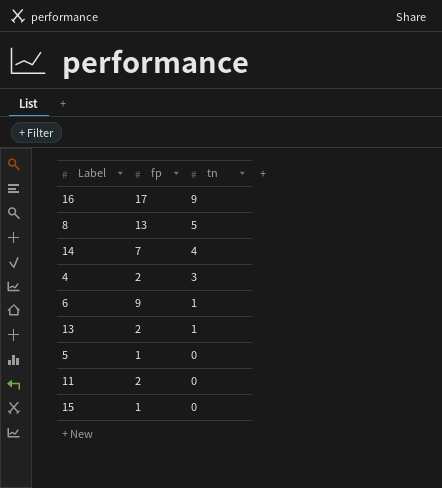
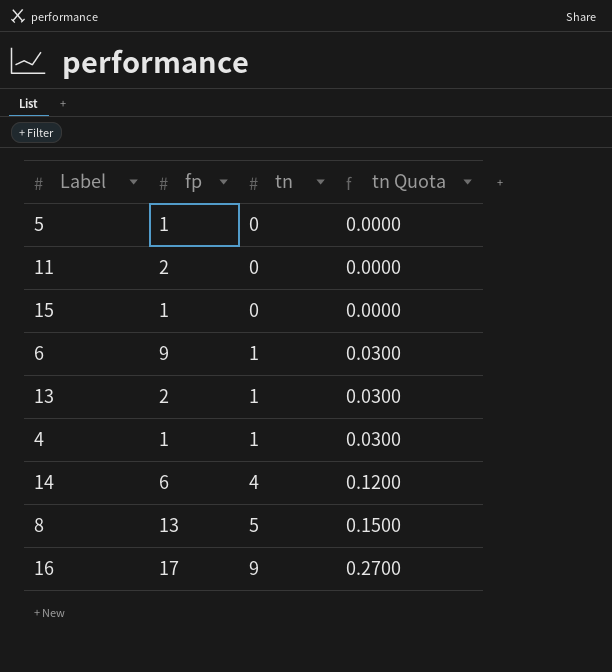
row order: tn descending -> tn ascending
column tn Quota | formula: none -> [tn] * 0.03
4 | fp: 2 -> 1
4 | tn: 3 -> 1
14 | fp: 7 -> 6

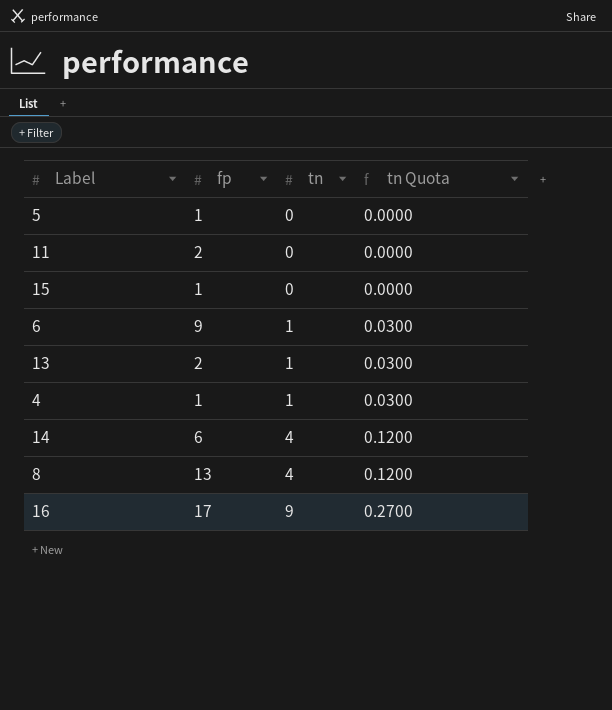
8 | tn: 5 -> 4
8 | tn Quota: 0.1500 -> 0.1200

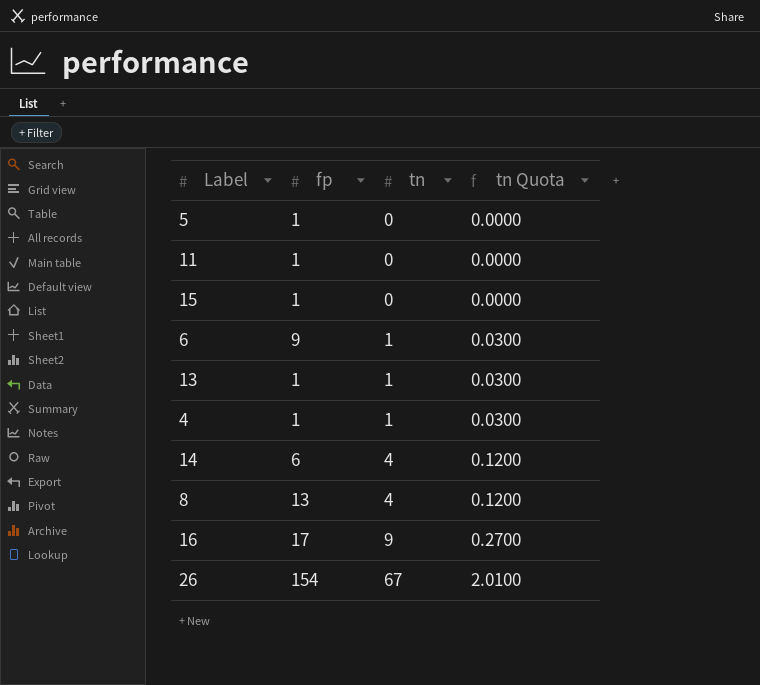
11 | fp: 2 -> 1
13 | fp: 2 -> 1
row 26: none -> 154 | 67 | 2.0100

